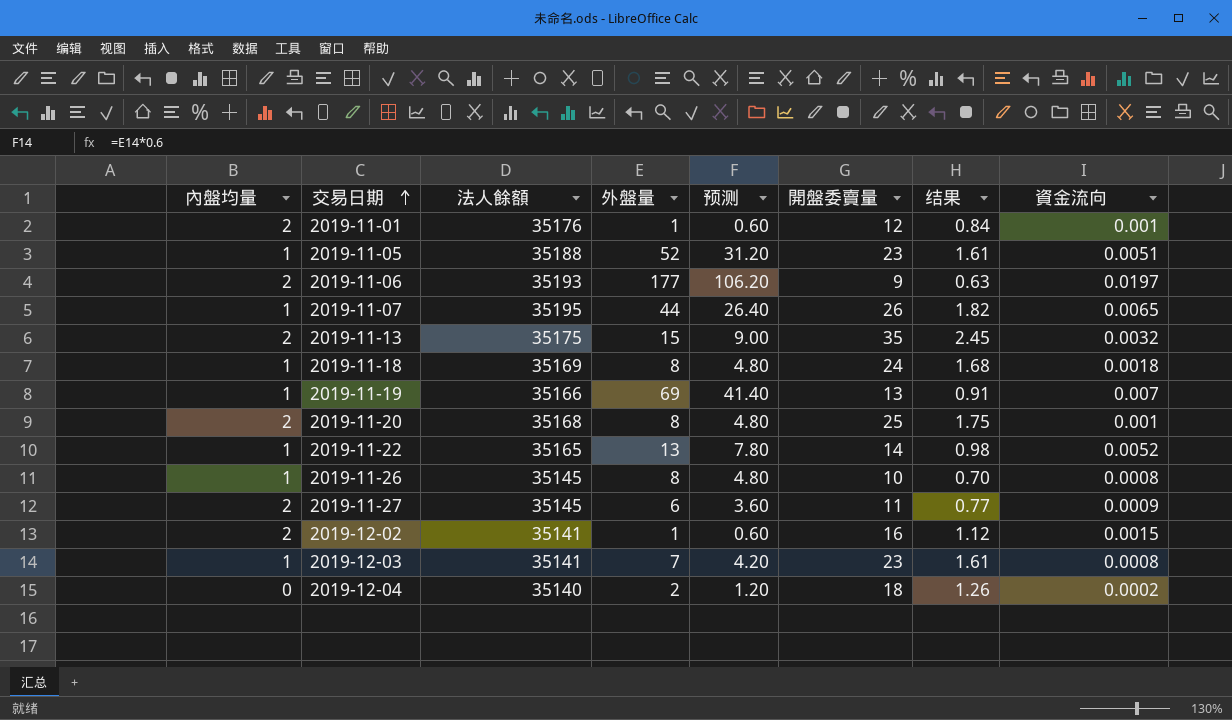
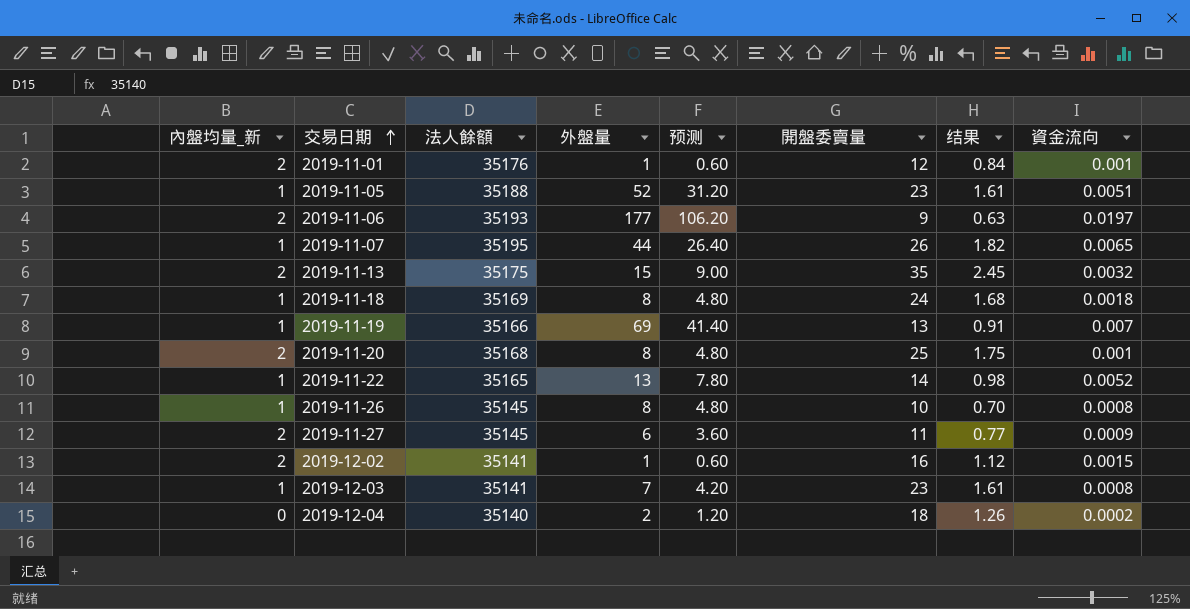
column name: 內盤均量 -> 內盤均量_新

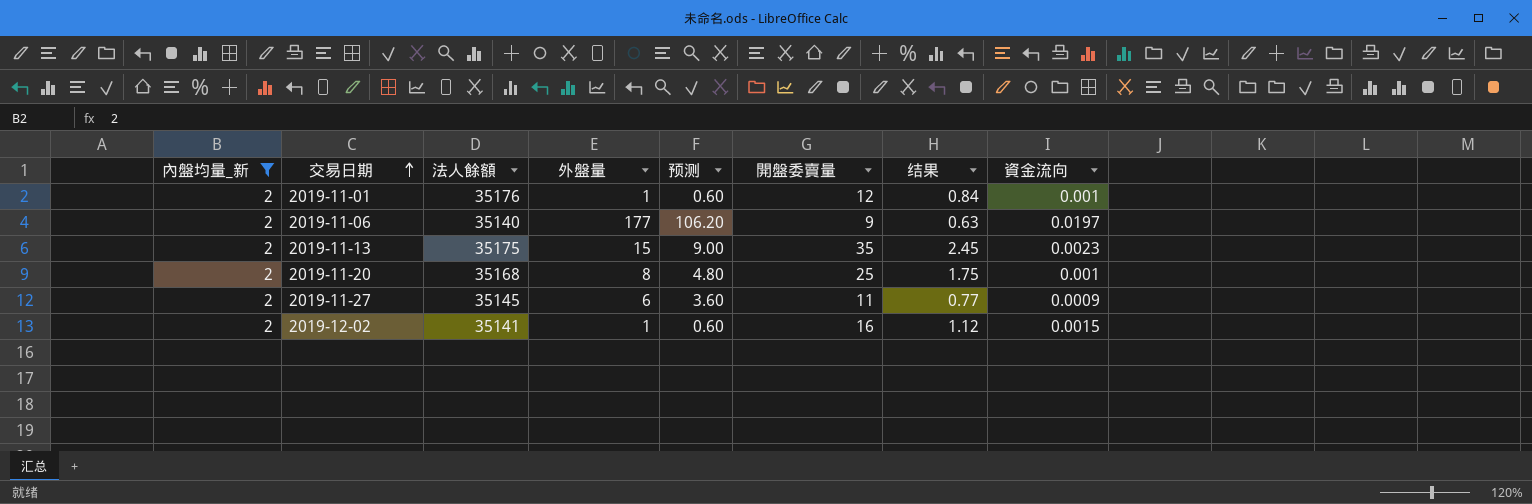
filter: none -> 內盤均量_新 = 2
2019-11-06 | 法人餘額: 35193 -> 35140
2019-11-13 | 資金流向: 0.0032 -> 0.0023

